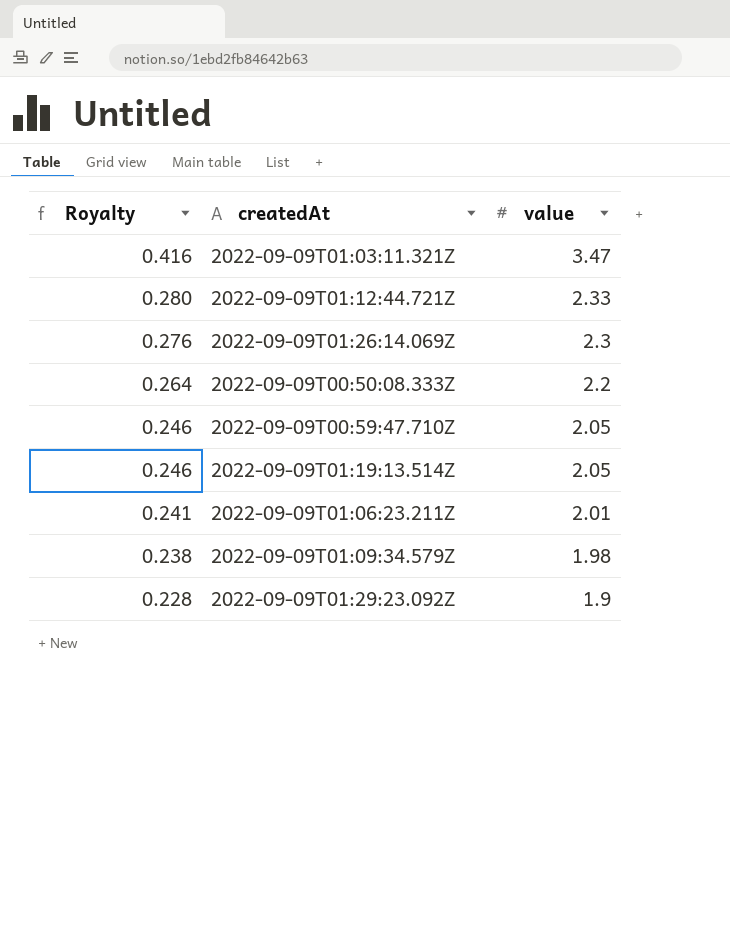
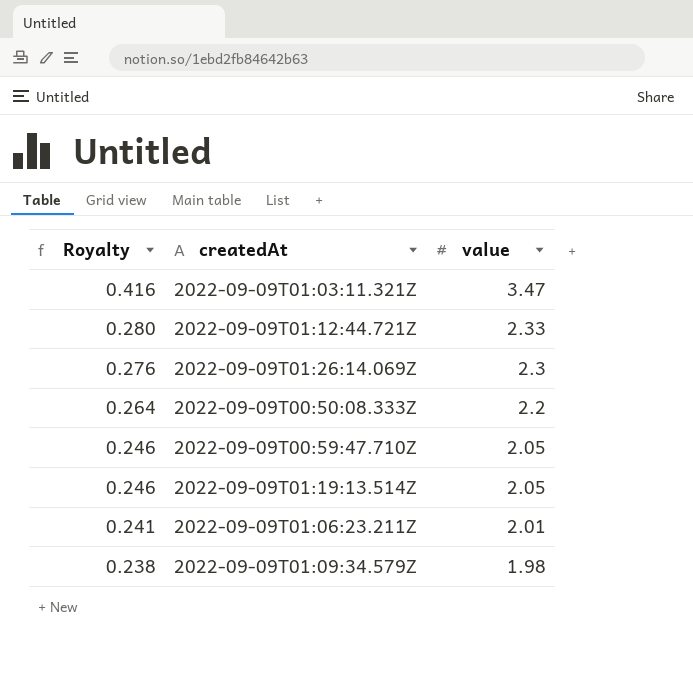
row 2022-09-09T01:29:23.092Z: 0.228 | 1.9 -> none

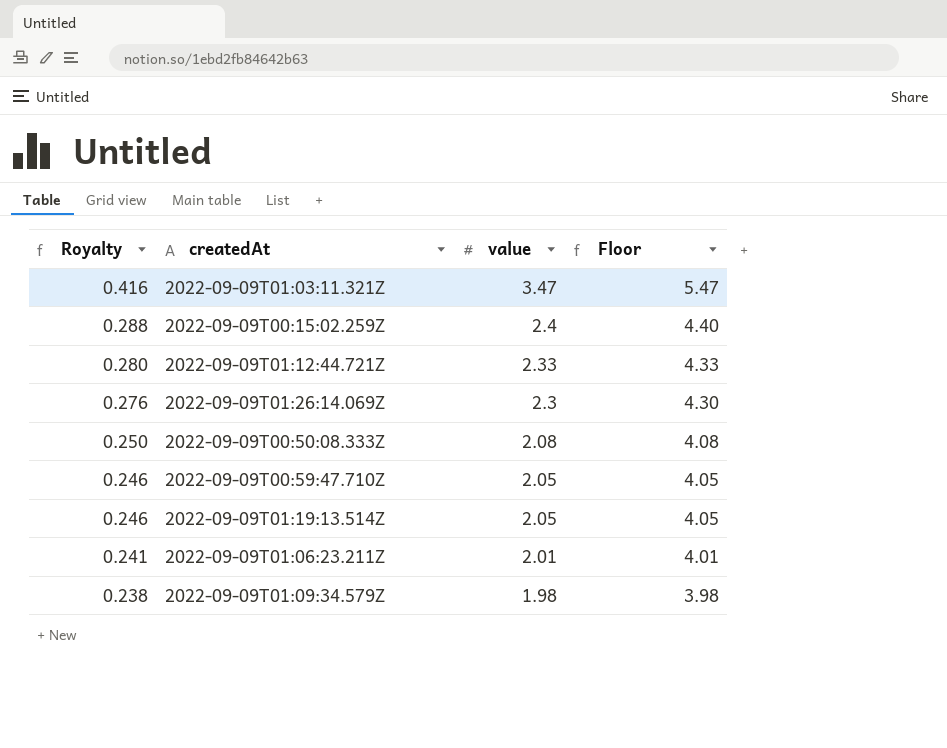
column Floor | formula: none -> [value] + 2
row 2022-09-09T00:15:02.259Z: none -> 0.288 | 2.4 | 4.40
2022-09-09T00:50:08.333Z | Royalty: 0.264 -> 0.250
2022-09-09T00:50:08.333Z | value: 2.2 -> 2.08

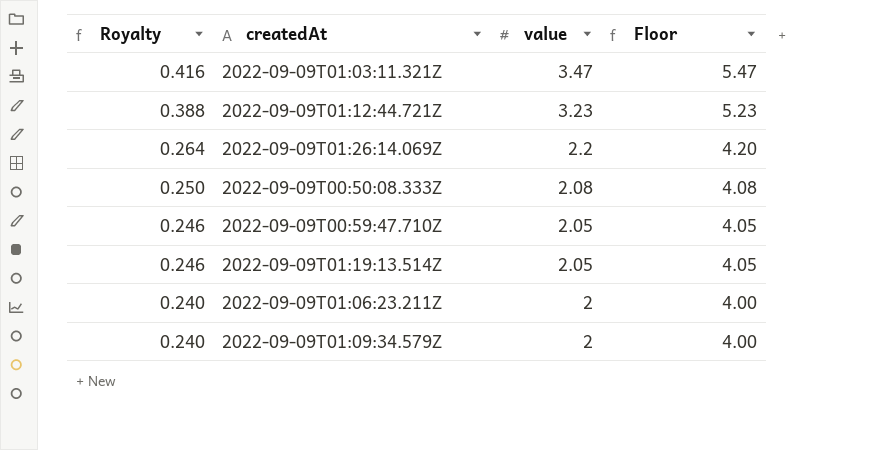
row 2022-09-09T00:15:02.259Z: 0.288 | 2.4 | 4.40 -> none
2022-09-09T01:12:44.721Z | Royalty: 0.280 -> 0.388
2022-09-09T01:12:44.721Z | value: 2.33 -> 3.23
2022-09-09T01:12:44.721Z | Floor: 4.33 -> 5.23
2022-09-09T01:26:14.069Z | Royalty: 0.276 -> 0.264
2022-09-09T01:26:14.069Z | value: 2.3 -> 2.2
2022-09-09T01:26:14.069Z | Floor: 4.30 -> 4.20
2022-09-09T01:06:23.211Z | Royalty: 0.241 -> 0.240
2022-09-09T01:06:23.211Z | value: 2.01 -> 2
2022-09-09T01:06:23.211Z | Floor: 4.01 -> 4.00
2022-09-09T01:09:34.579Z | Royalty: 0.238 -> 0.240
2022-09-09T01:09:34.579Z | value: 1.98 -> 2
2022-09-09T01:09:34.579Z | Floor: 3.98 -> 4.00

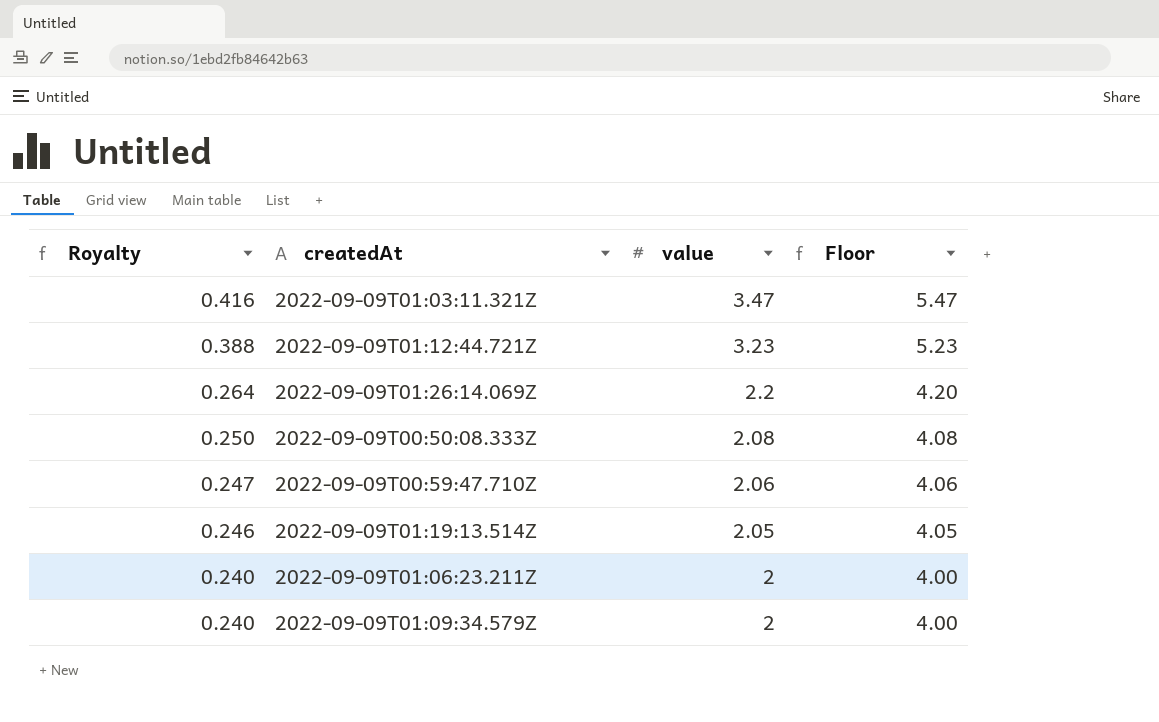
2022-09-09T00:59:47.710Z | Royalty: 0.246 -> 0.247
2022-09-09T00:59:47.710Z | value: 2.05 -> 2.06
2022-09-09T00:59:47.710Z | Floor: 4.05 -> 4.06

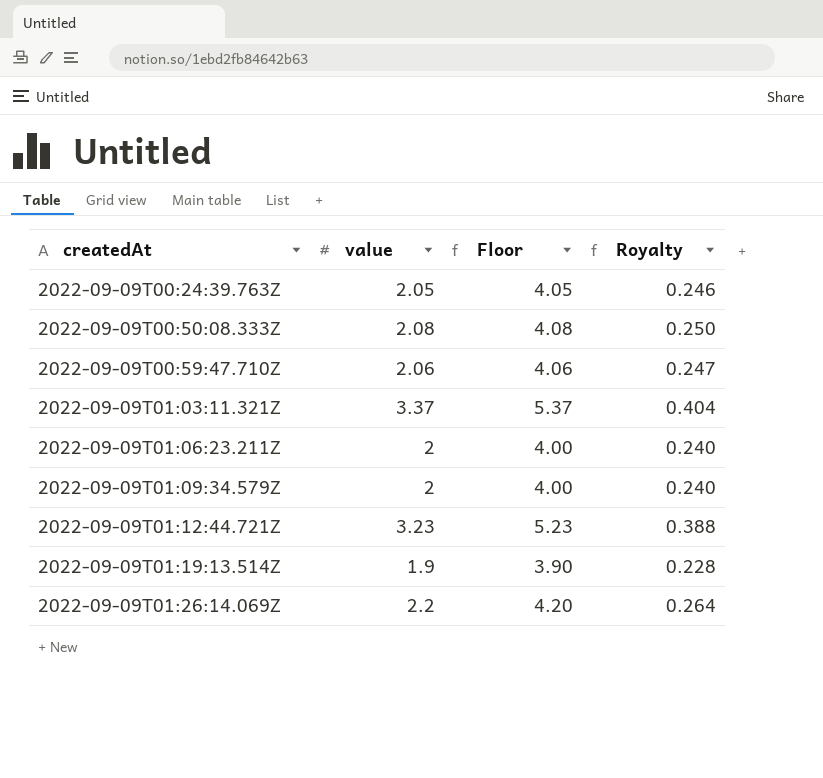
row order: Royalty descending -> createdAt ascending
column Royalty | position: 1 -> 4
row 2022-09-09T00:24:39.763Z: none -> 2.05 | 4.05 | 0.246
2022-09-09T01:03:11.321Z | value: 3.47 -> 3.37
2022-09-09T01:03:11.321Z | Floor: 5.47 -> 5.37
2022-09-09T01:03:11.321Z | Royalty: 0.416 -> 0.404
2022-09-09T01:19:13.514Z | value: 2.05 -> 1.9
2022-09-09T01:19:13.514Z | Floor: 4.05 -> 3.90
2022-09-09T01:19:13.514Z | Royalty: 0.246 -> 0.228

